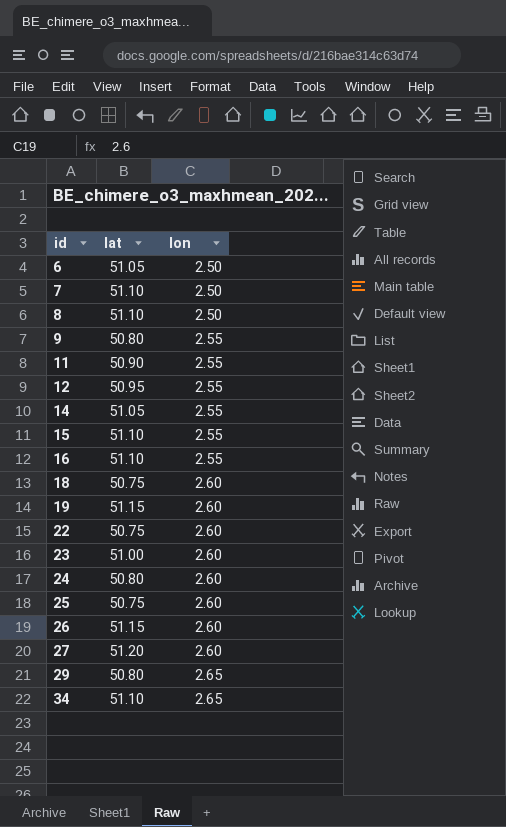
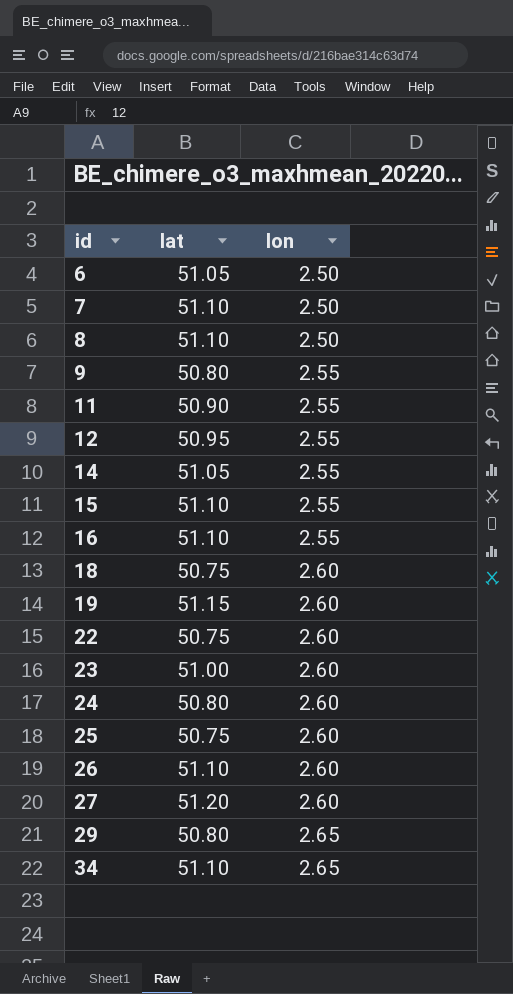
26 | lat: 51.15 -> 51.10

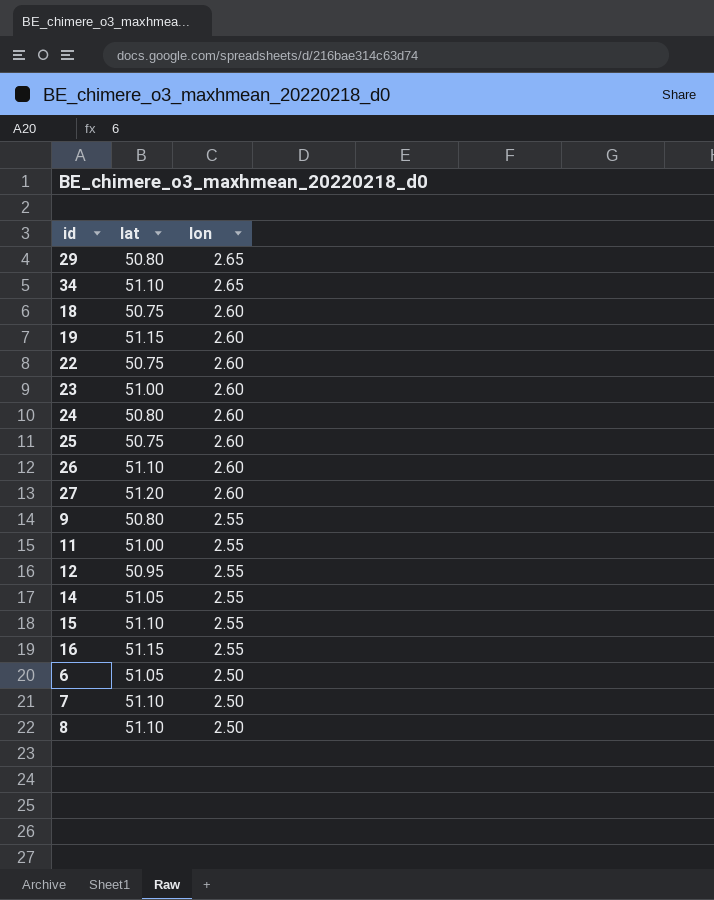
row order: id ascending -> lon descending
11 | lat: 50.90 -> 51.00
16 | lat: 51.10 -> 51.15

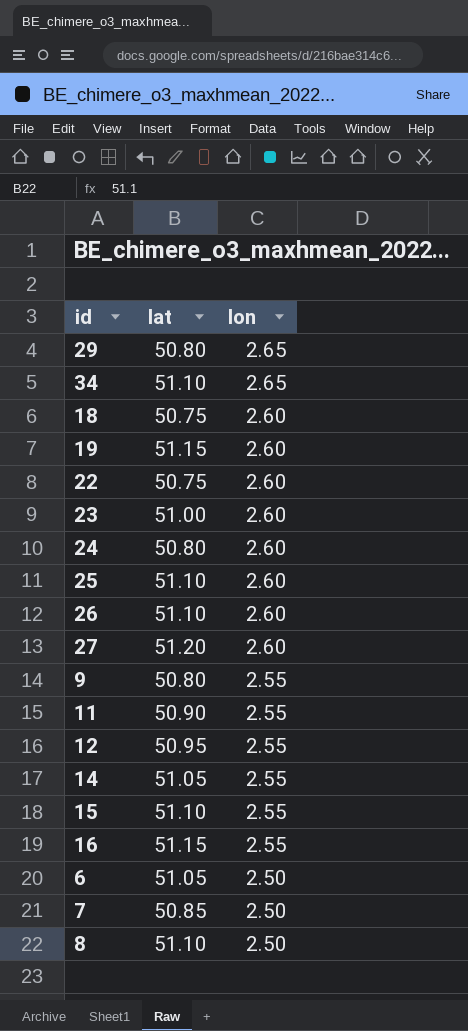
25 | lat: 50.75 -> 51.10
11 | lat: 51.00 -> 50.90
7 | lat: 51.10 -> 50.85

